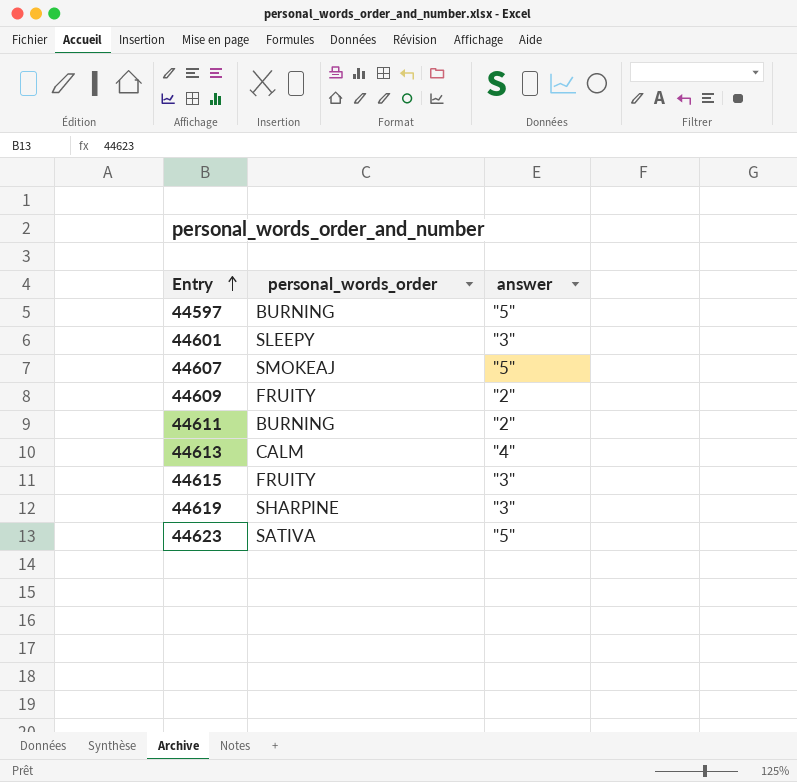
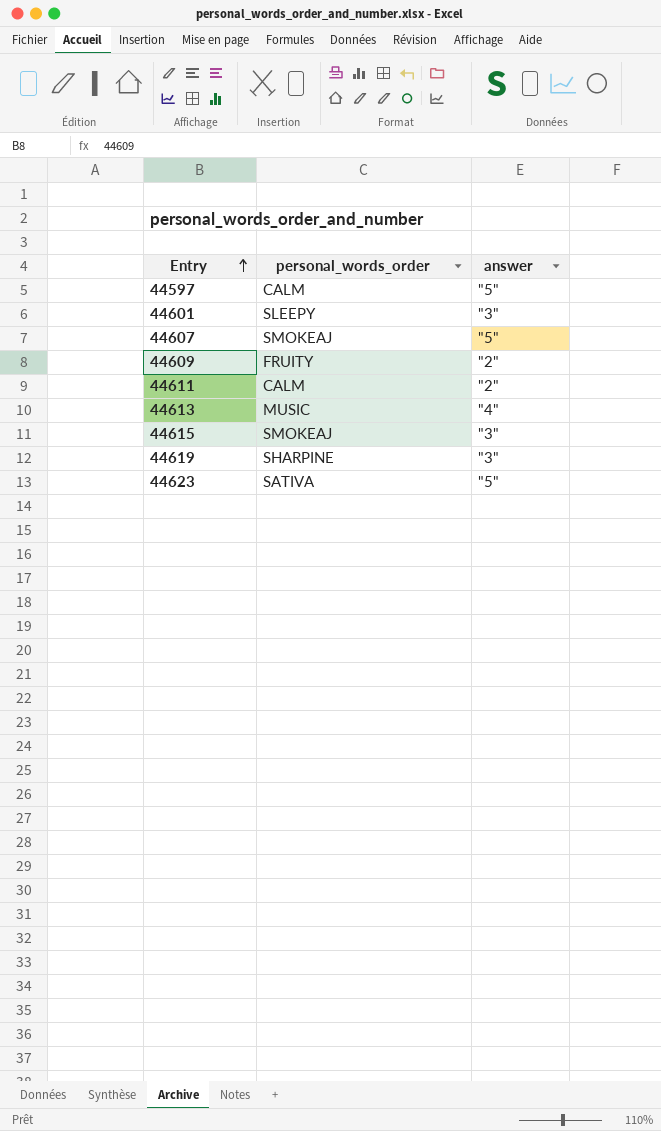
44597 | personal_words_order: BURNING -> CALM
44611 | personal_words_order: BURNING -> CALM
44613 | personal_words_order: CALM -> MUSIC
44615 | personal_words_order: FRUITY -> SMOKEAJ

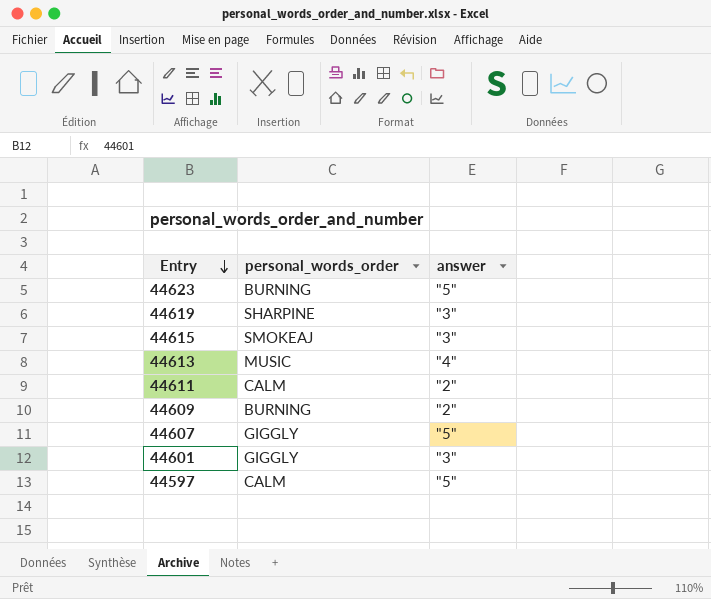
row order: Entry ascending -> Entry descending
44623 | personal_words_order: SATIVA -> BURNING
44609 | personal_words_order: FRUITY -> BURNING
44607 | personal_words_order: SMOKEAJ -> GIGGLY
44601 | personal_words_order: SLEEPY -> GIGGLY

